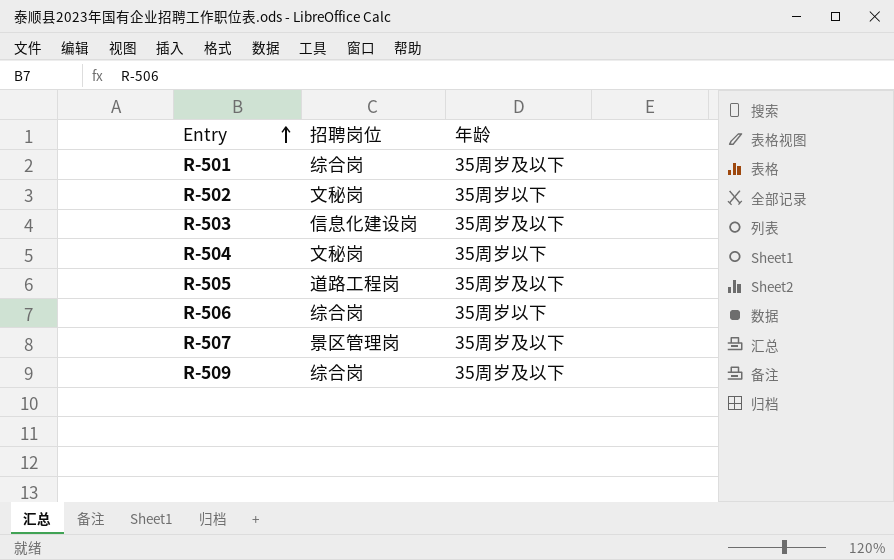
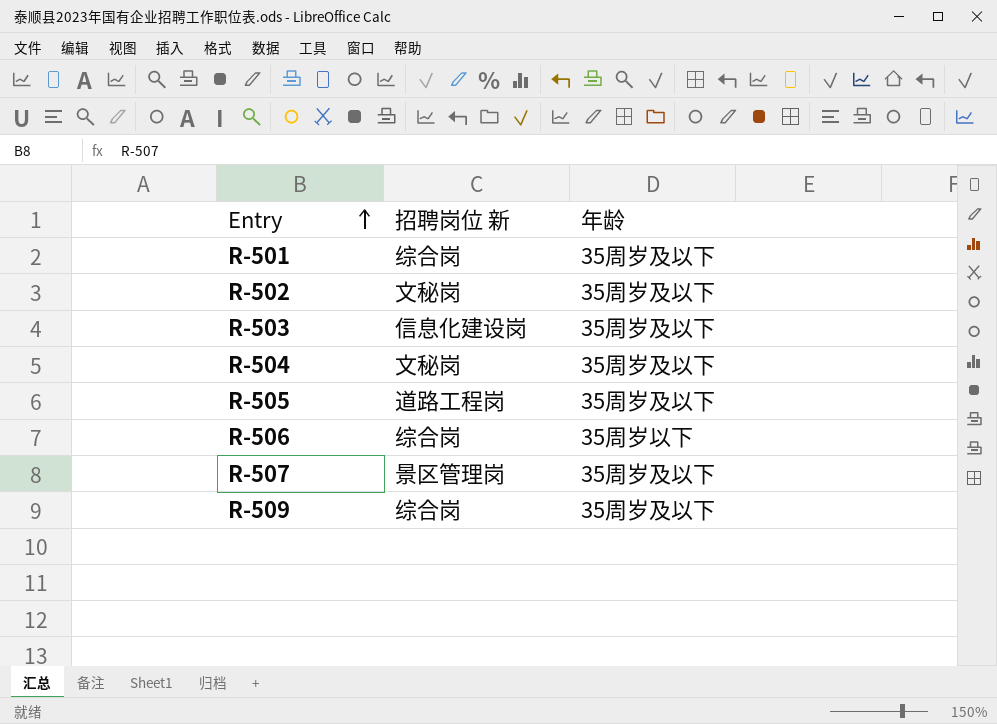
column name: 招聘岗位 -> 招聘岗位 新
R-502 | 年龄: 35周岁以下 -> 35周岁及以下
R-504 | 年龄: 35周岁以下 -> 35周岁及以下

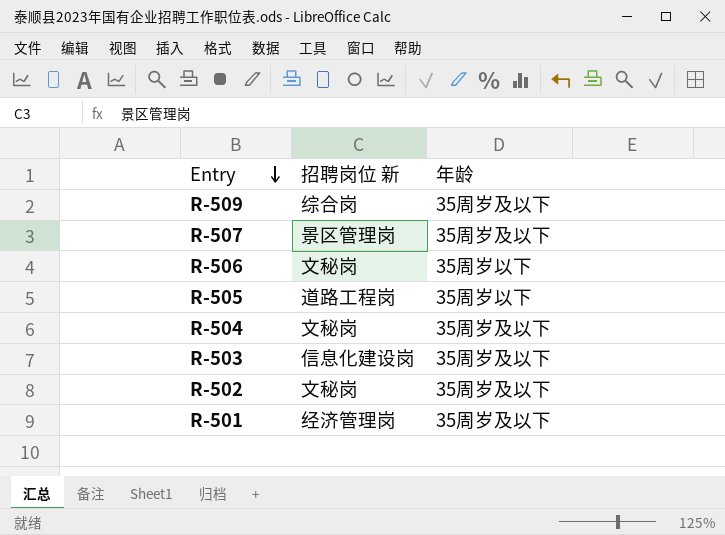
row order: Entry ascending -> Entry descending
R-506 | 招聘岗位 新: 综合岗 -> 文秘岗
R-505 | 年龄: 35周岁及以下 -> 35周岁以下
R-501 | 招聘岗位 新: 综合岗 -> 经济管理岗

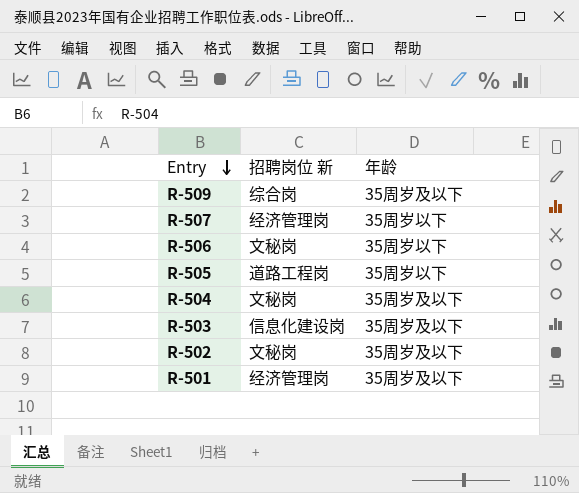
R-507 | 招聘岗位 新: 景区管理岗 -> 经济管理岗
R-507 | 年龄: 35周岁及以下 -> 35周岁以下

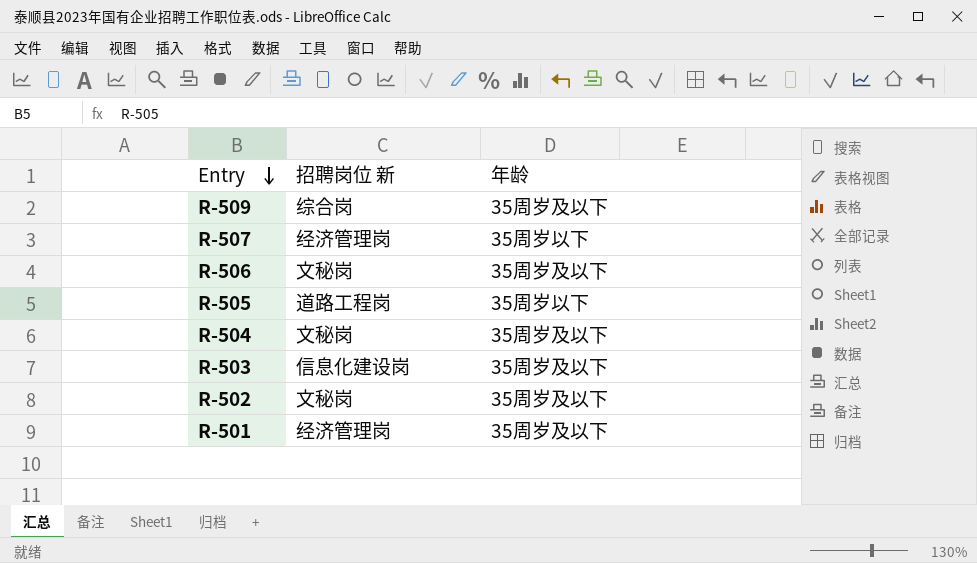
R-506 | 年龄: 35周岁以下 -> 35周岁及以下

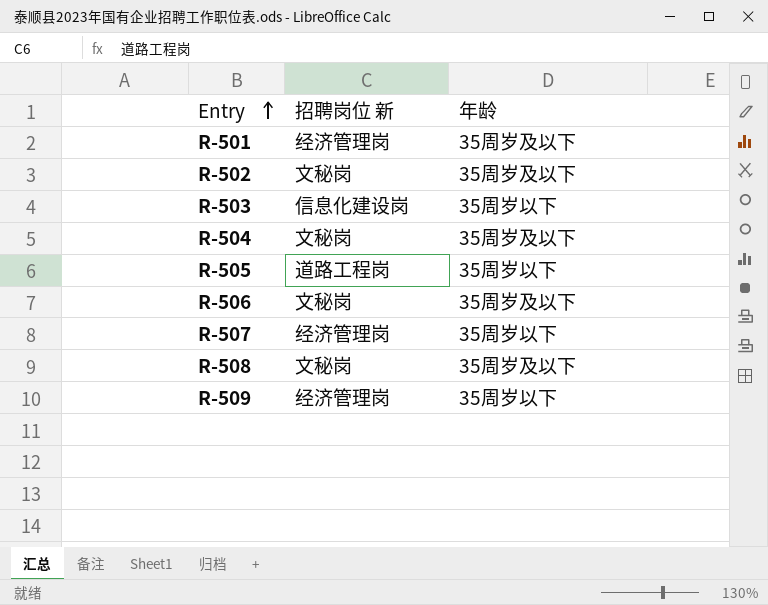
row order: Entry descending -> Entry ascending
R-503 | 年龄: 35周岁及以下 -> 35周岁以下
row R-508: none -> 文秘岗 | 35周岁及以下
R-509 | 招聘岗位 新: 综合岗 -> 经济管理岗
R-509 | 年龄: 35周岁及以下 -> 35周岁以下

